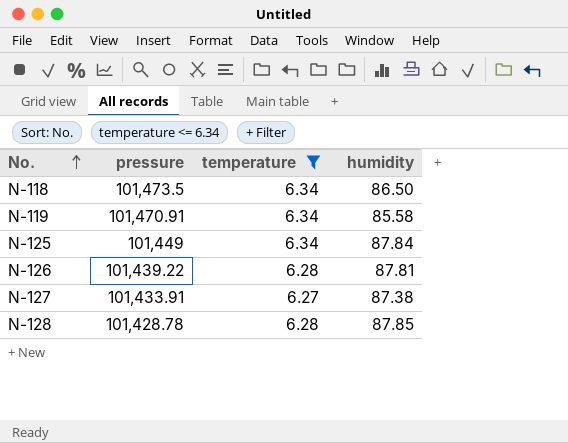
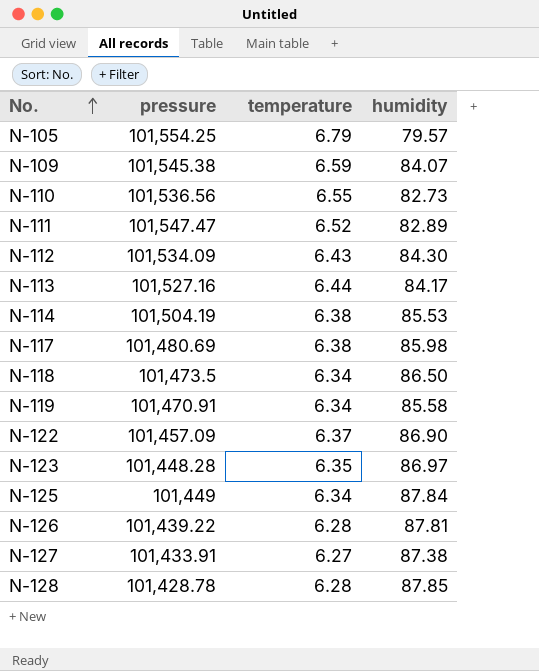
filter: temperature <= 6.34 -> none

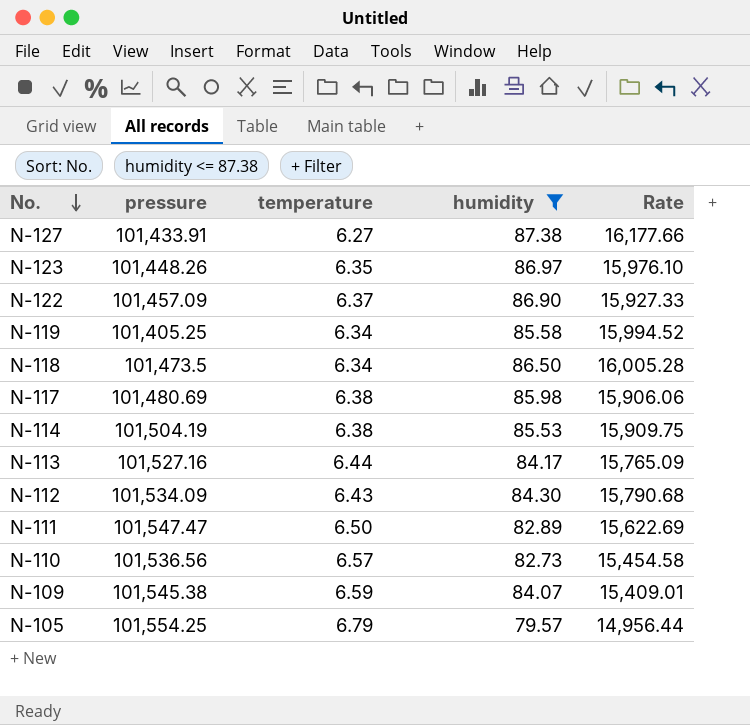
filter: none -> humidity <= 87.38
row order: No. ascending -> No. descending
column Rate | formula: none -> [pressure] / [temperature]
N-123 | pressure: 101,448.28 -> 101,448.26
N-119 | pressure: 101,470.91 -> 101,405.25
N-111 | temperature: 6.52 -> 6.50
N-110 | temperature: 6.55 -> 6.57

